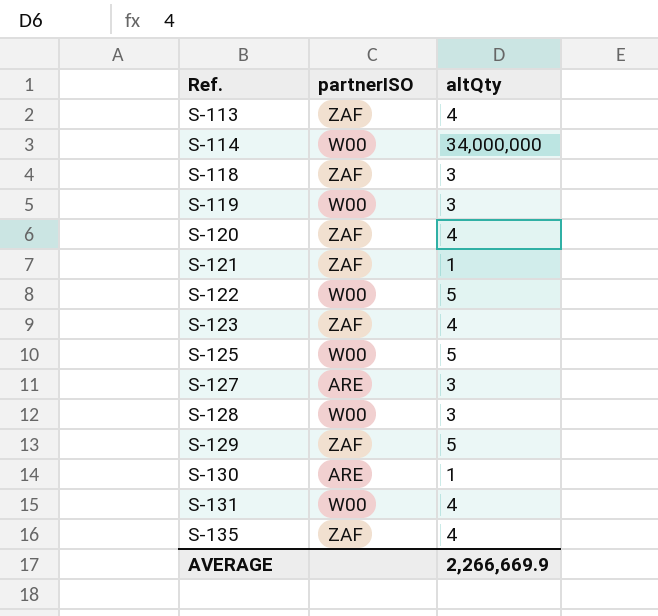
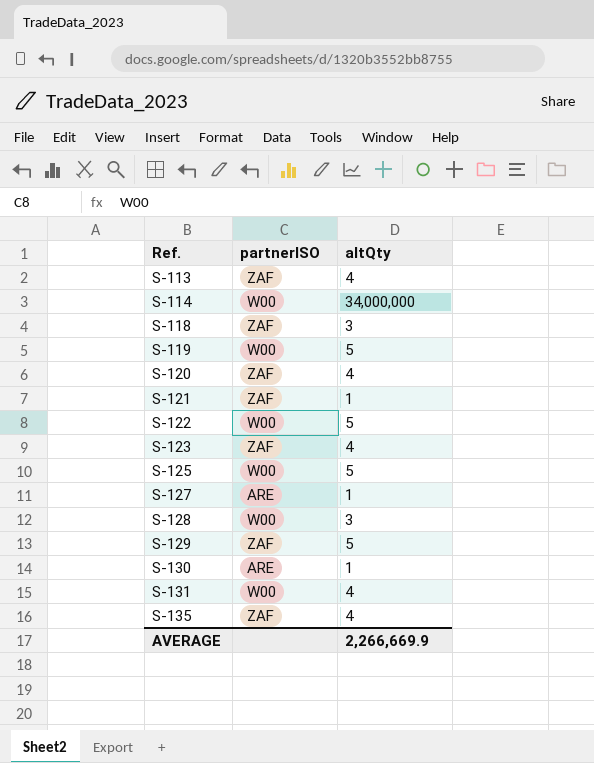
S-119 | altQty: 3 -> 5
S-127 | altQty: 3 -> 1

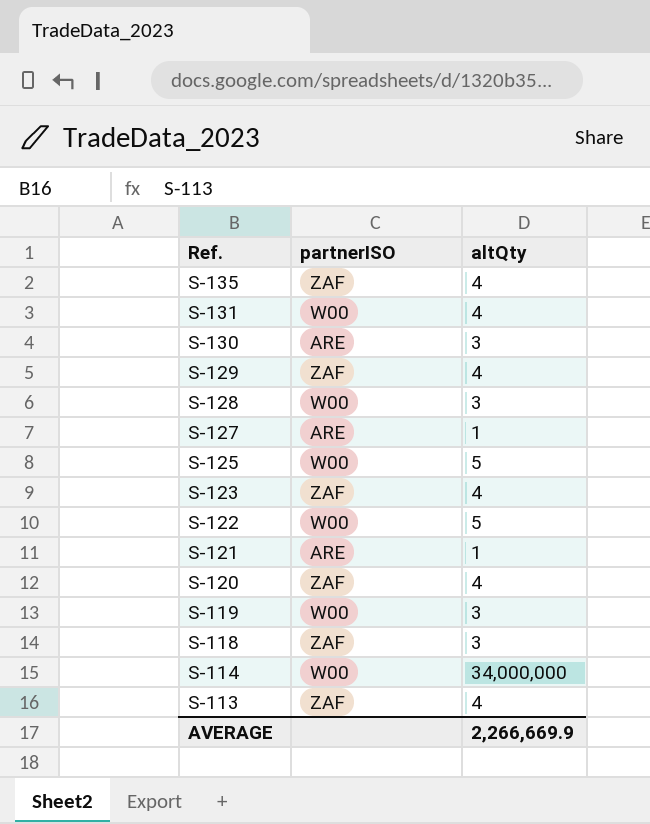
row order: Ref. ascending -> Ref. descending
S-130 | altQty: 1 -> 3
S-129 | altQty: 5 -> 4
S-121 | partnerISO: ZAF -> ARE
S-119 | altQty: 5 -> 3

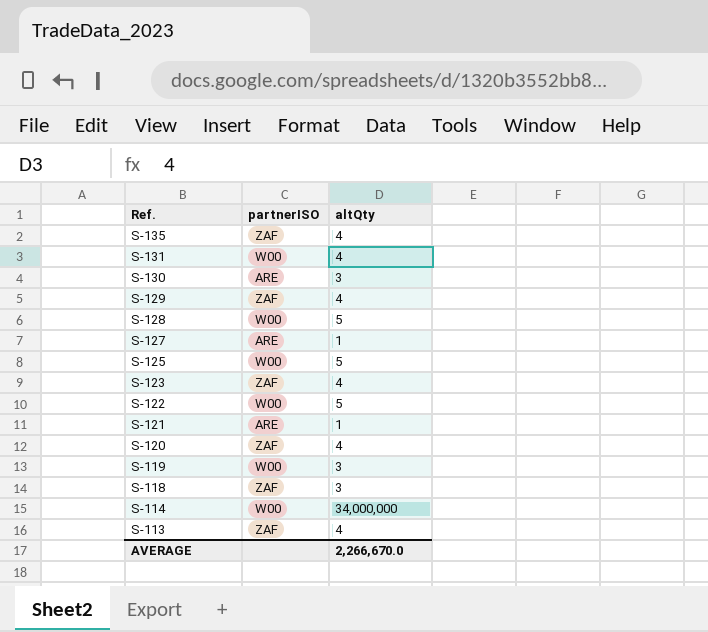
S-128 | altQty: 3 -> 5
AVERAGE | altQty: 2,266,669.9 -> 2,266,670.0

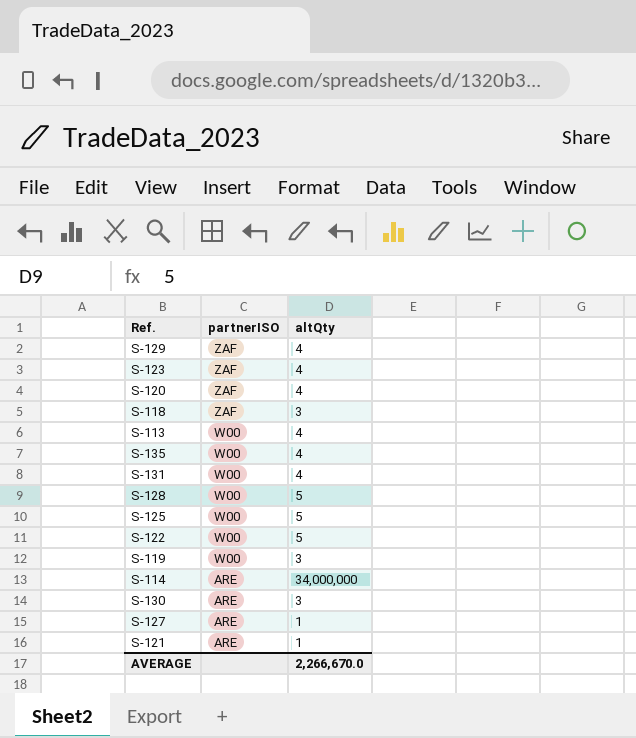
row order: Ref. descending -> partnerISO descending
S-113 | partnerISO: ZAF -> W00
S-135 | partnerISO: ZAF -> W00
S-114 | partnerISO: W00 -> ARE

